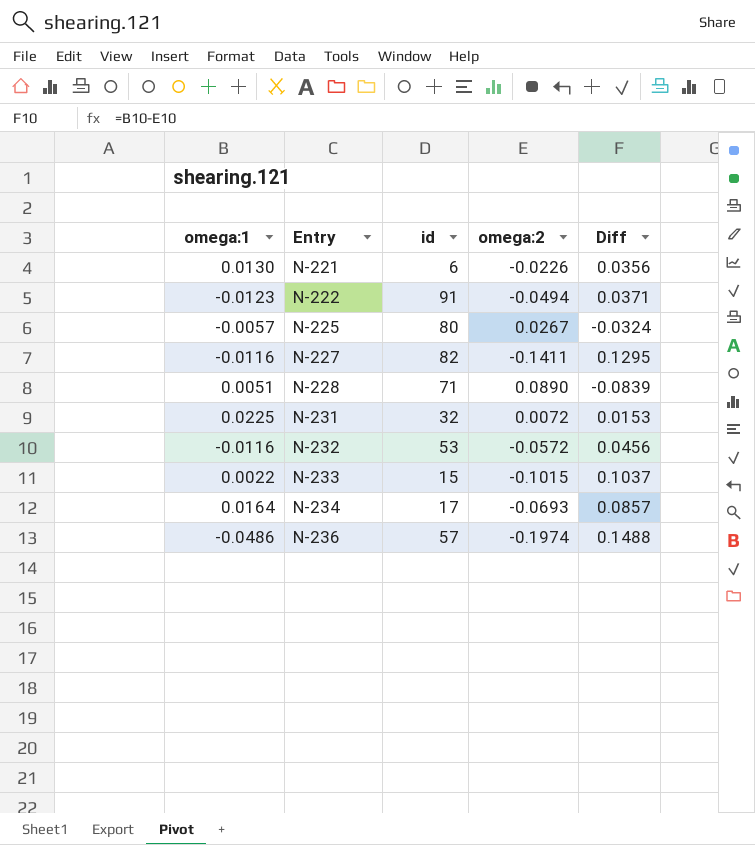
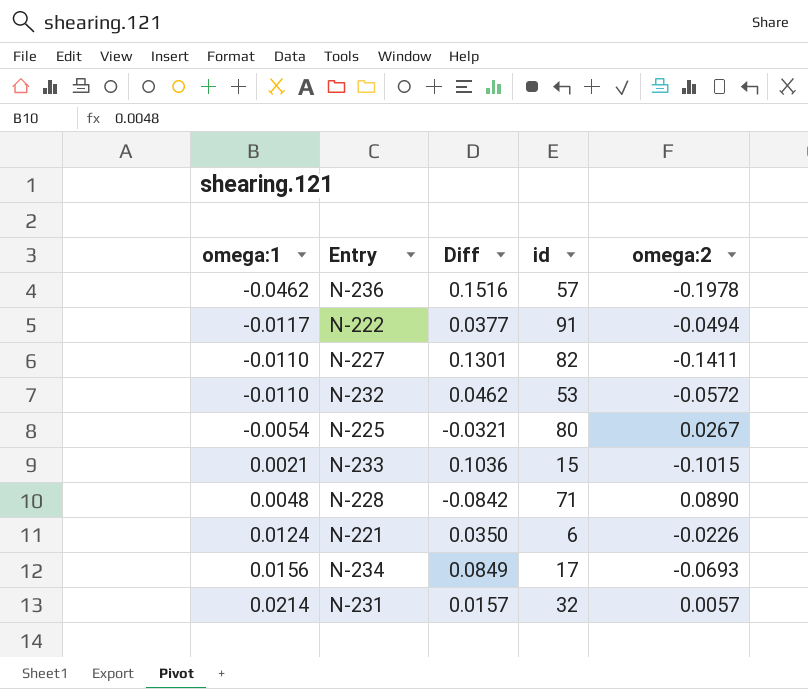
row order: Entry ascending -> omega:1 ascending
column Diff | position: 5 -> 3
N-236 | omega:1: -0.0486 -> -0.0462
N-236 | Diff: 0.1488 -> 0.1516
N-236 | omega:2: -0.1974 -> -0.1978
N-222 | omega:1: -0.0123 -> -0.0117
N-222 | Diff: 0.0371 -> 0.0377
N-227 | omega:1: -0.0116 -> -0.0110
N-227 | Diff: 0.1295 -> 0.1301
N-232 | omega:1: -0.0116 -> -0.0110
N-232 | Diff: 0.0456 -> 0.0462
N-225 | omega:1: -0.0057 -> -0.0054
N-225 | Diff: -0.0324 -> -0.0321
N-233 | omega:1: 0.0022 -> 0.0021
N-233 | Diff: 0.1037 -> 0.1036
N-228 | omega:1: 0.0051 -> 0.0048
N-228 | Diff: -0.0839 -> -0.0842
N-221 | omega:1: 0.0130 -> 0.0124
N-221 | Diff: 0.0356 -> 0.0350
N-234 | omega:1: 0.0164 -> 0.0156
N-234 | Diff: 0.0857 -> 0.0849
N-231 | omega:1: 0.0225 -> 0.0214
N-231 | Diff: 0.0153 -> 0.0157
N-231 | omega:2: 0.0072 -> 0.0057

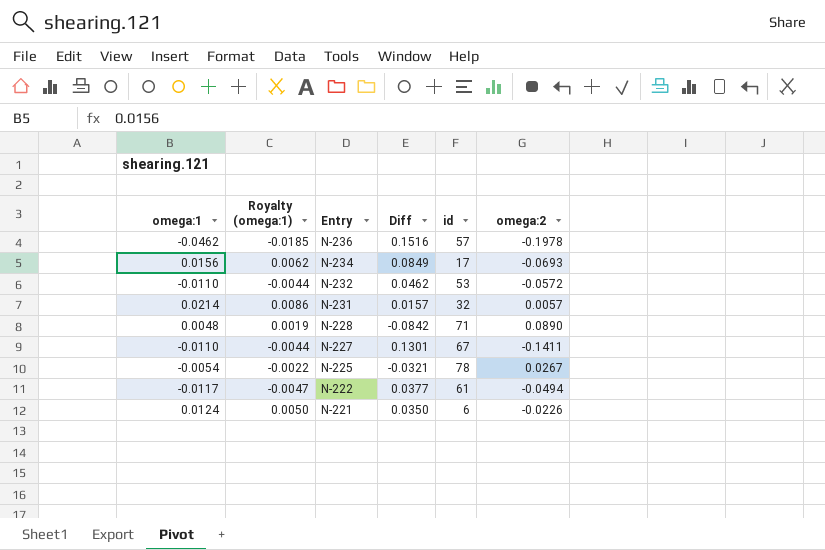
row order: omega:1 ascending -> Entry descending
column Royalty (omega:1) | formula: none -> [omega:1] * 0.4
row N-233: 0.0021 | 0.1036 | 15 | -0.1015 -> none
N-227 | id: 82 -> 67
N-225 | id: 80 -> 78
N-222 | id: 91 -> 61

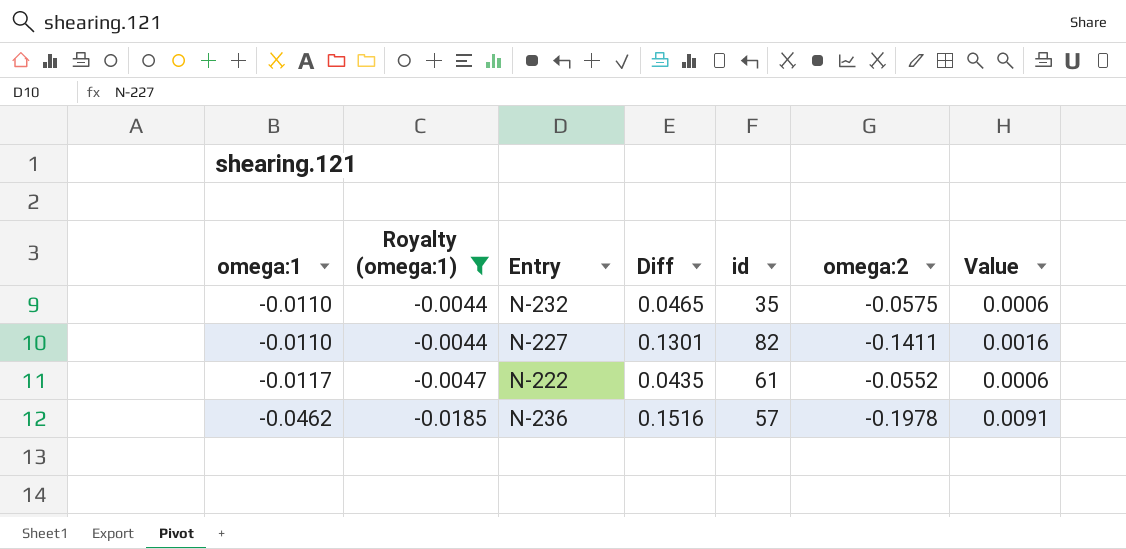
filter: none -> Royalty (omega:1) <= -0.0044
row order: Entry descending -> omega:1 descending
column Value | formula: none -> [omega:1] * [omega:2]
N-232 | Diff: 0.0462 -> 0.0465
N-232 | id: 53 -> 35
N-232 | omega:2: -0.0572 -> -0.0575
N-227 | id: 67 -> 82
N-222 | Diff: 0.0377 -> 0.0435
N-222 | omega:2: -0.0494 -> -0.0552

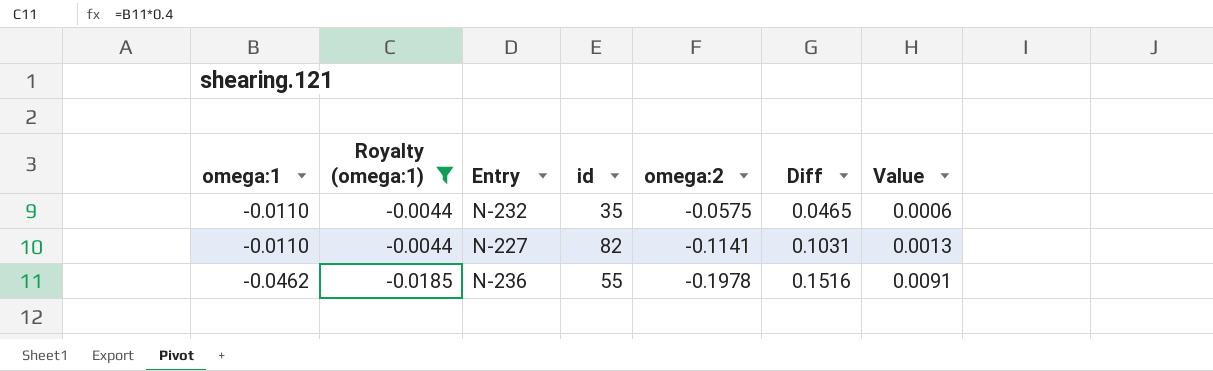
column Diff | position: 4 -> 6
row N-222: -0.0117 | -0.0047 | 0.0435 | 61 | -0.0552 | 0.0006 -> none
N-227 | omega:2: -0.1411 -> -0.1141
N-227 | Diff: 0.1301 -> 0.1031
N-227 | Value: 0.0016 -> 0.0013
N-236 | id: 57 -> 55

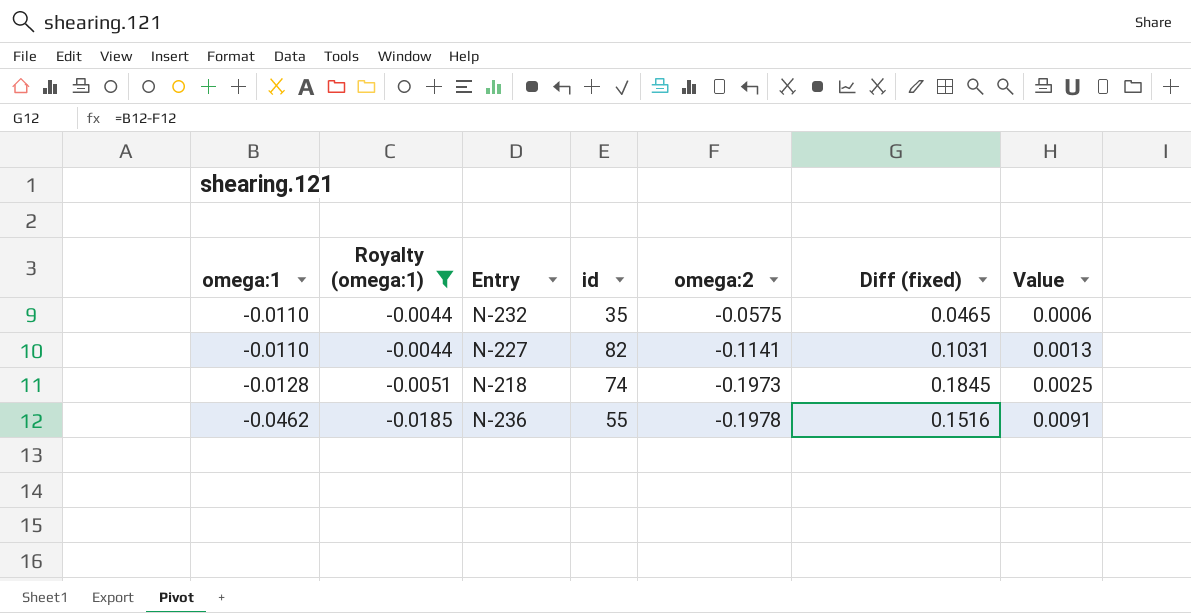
column name: Diff -> Diff (fixed)
row N-218: none -> -0.0128 | -0.0051 | 74 | -0.1973 | 0.1845 | 0.0025

